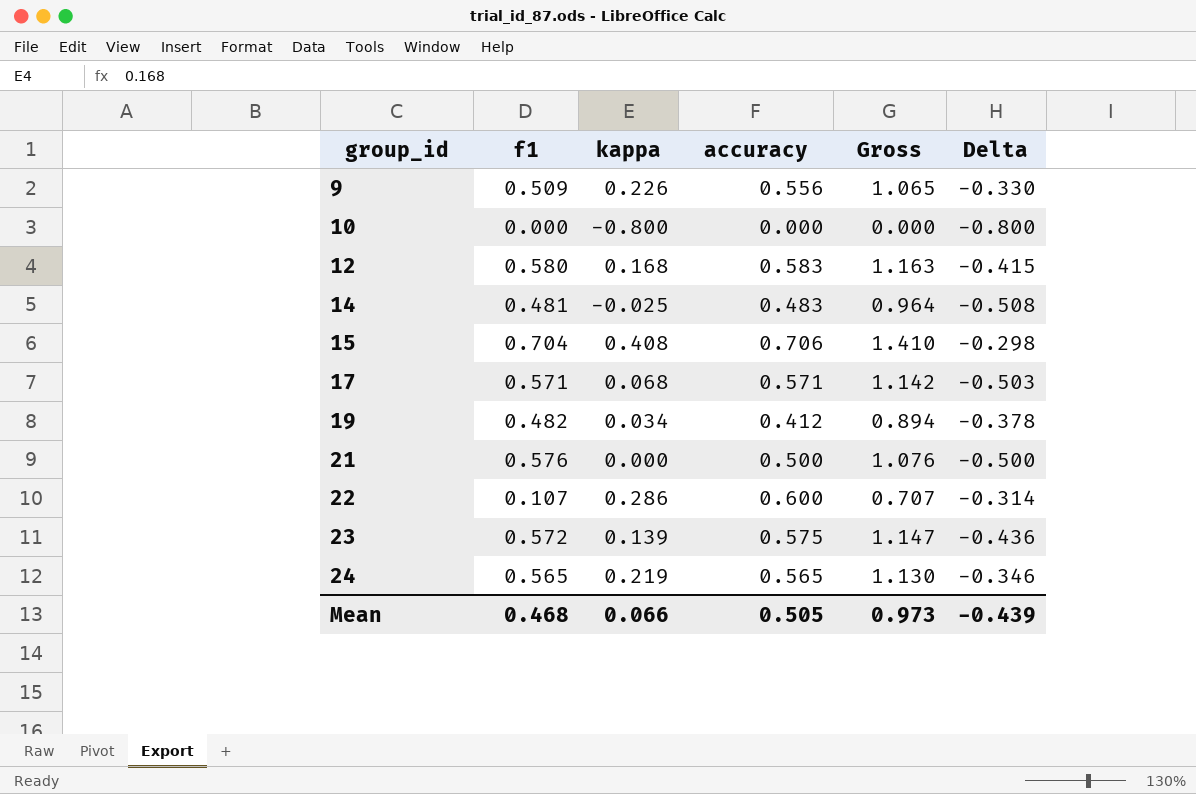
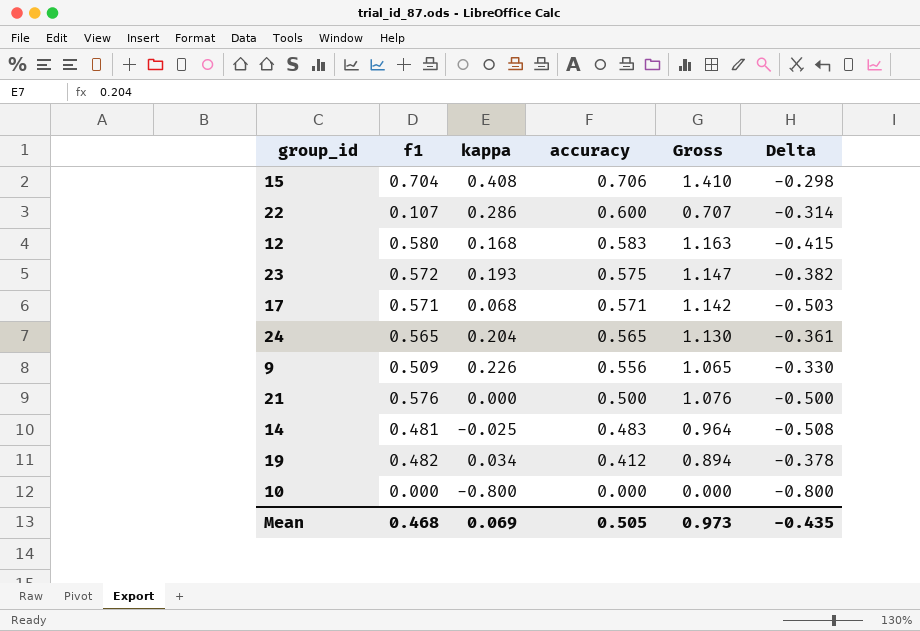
row order: group_id ascending -> accuracy descending
23 | kappa: 0.139 -> 0.193
23 | Delta: -0.436 -> -0.382
24 | kappa: 0.219 -> 0.204
24 | Delta: -0.346 -> -0.361
Mean | kappa: 0.066 -> 0.069
Mean | Delta: -0.439 -> -0.435

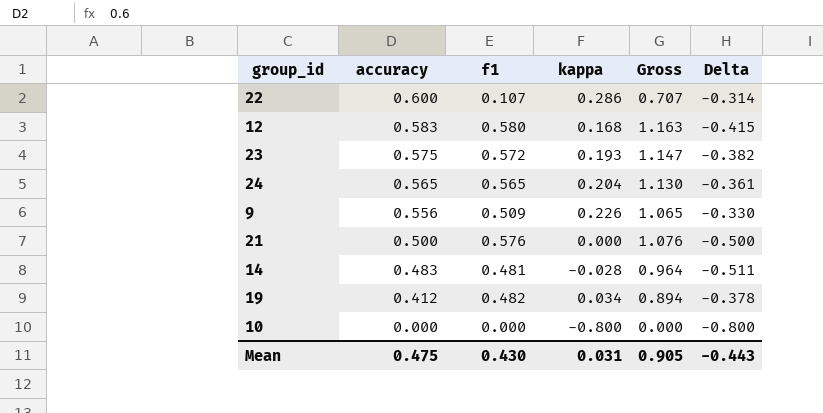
column accuracy | position: 4 -> 2
row 15: 0.704 | 0.408 | 0.706 | 1.410 | -0.298 -> none
row 17: 0.571 | 0.068 | 0.571 | 1.142 | -0.503 -> none
14 | kappa: -0.025 -> -0.028
14 | Delta: -0.508 -> -0.511
Mean | accuracy: 0.505 -> 0.475
Mean | f1: 0.468 -> 0.430
Mean | kappa: 0.069 -> 0.031
Mean | Gross: 0.973 -> 0.905
Mean | Delta: -0.435 -> -0.443

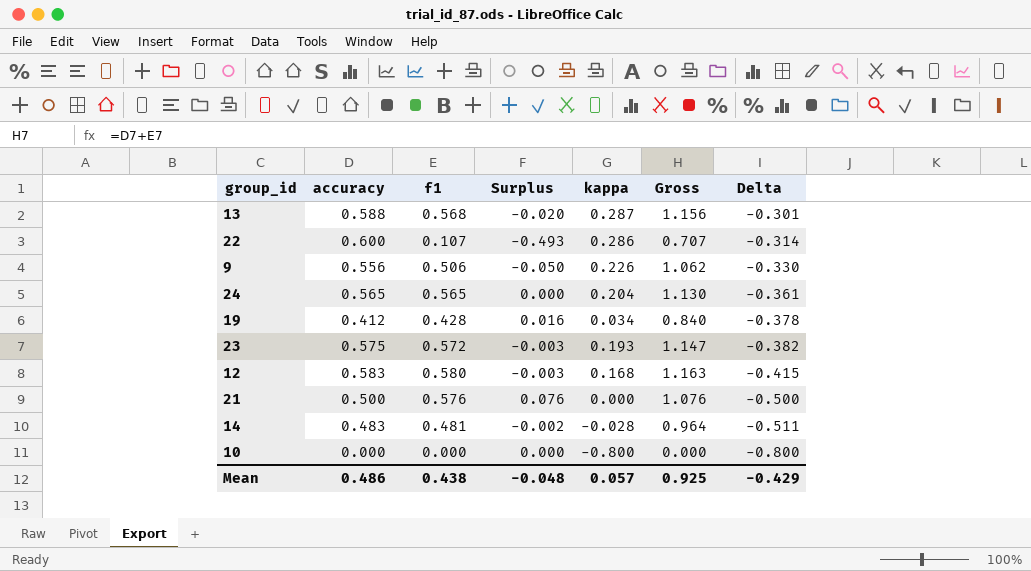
row order: accuracy descending -> Delta descending
column Surplus | formula: none -> [f1] - [accuracy]
row 13: none -> 0.588 | 0.568 | -0.020 | 0.287 | 1.156 | -0.301
9 | f1: 0.509 -> 0.506
9 | Gross: 1.065 -> 1.062
19 | f1: 0.482 -> 0.428
19 | Gross: 0.894 -> 0.840
Mean | accuracy: 0.475 -> 0.486
Mean | f1: 0.430 -> 0.438
Mean | kappa: 0.031 -> 0.057
Mean | Gross: 0.905 -> 0.925
Mean | Delta: -0.443 -> -0.429

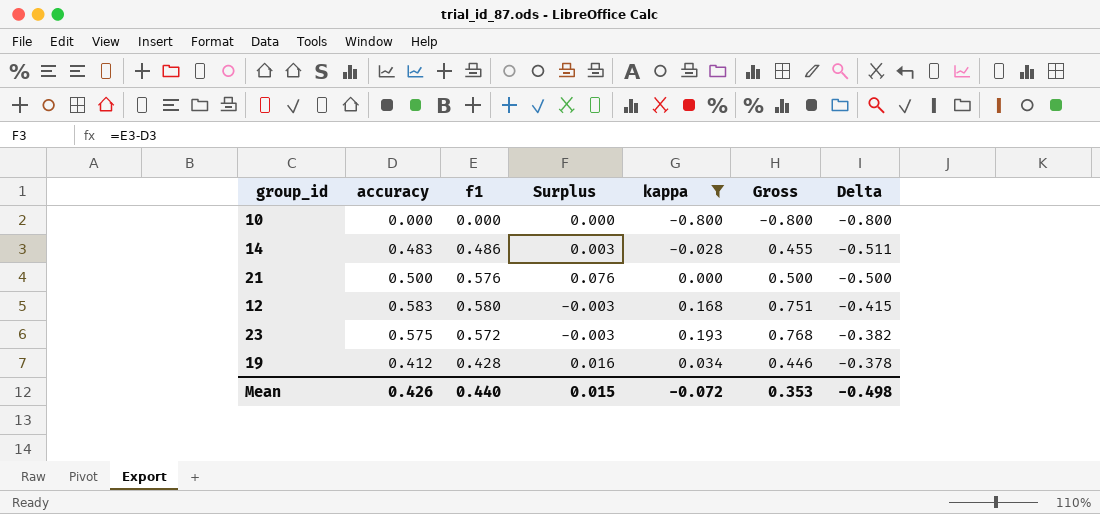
filter: none -> kappa <= 0.193
row order: Delta descending -> Delta ascending
column Gross | formula: [accuracy] + [f1] -> [accuracy] + [kappa]
14 | f1: 0.481 -> 0.486
14 | Surplus: -0.002 -> 0.003
Mean | accuracy: 0.486 -> 0.426
Mean | f1: 0.438 -> 0.440
Mean | Surplus: -0.048 -> 0.015
Mean | kappa: 0.057 -> -0.072
Mean | Gross: 0.925 -> 0.353
Mean | Delta: -0.429 -> -0.498

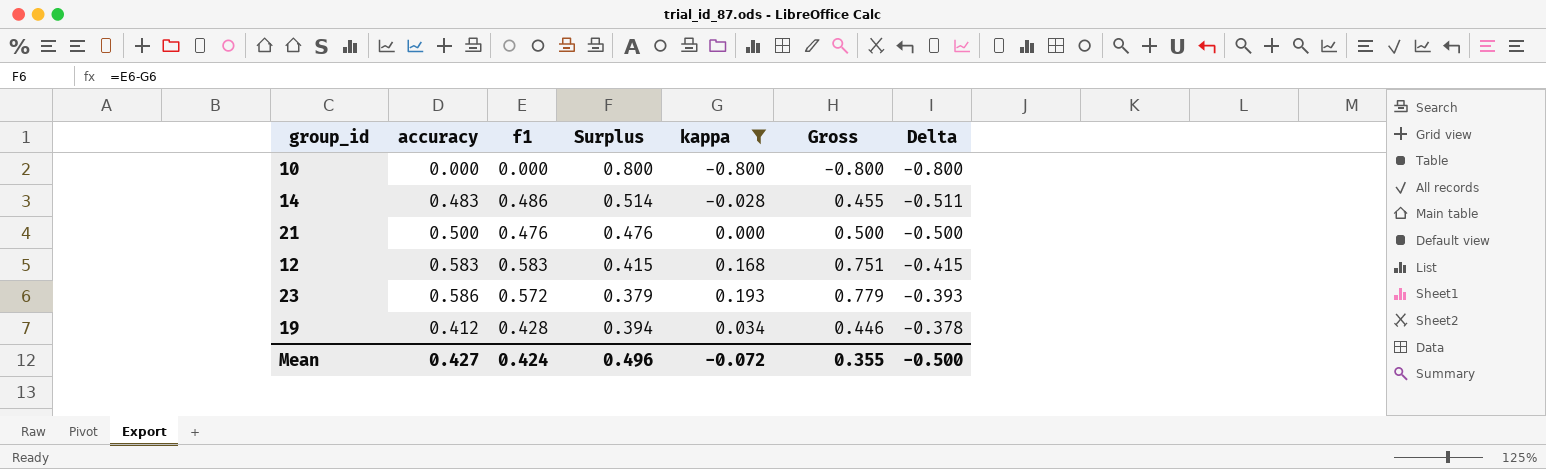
column Surplus | formula: [f1] - [accuracy] -> [f1] - [kappa]
21 | f1: 0.576 -> 0.476
12 | f1: 0.580 -> 0.583
23 | accuracy: 0.575 -> 0.586
23 | Gross: 0.768 -> 0.779
23 | Delta: -0.382 -> -0.393
Mean | accuracy: 0.426 -> 0.427
Mean | f1: 0.440 -> 0.424
Mean | Surplus: 0.015 -> 0.496
Mean | Gross: 0.353 -> 0.355
Mean | Delta: -0.498 -> -0.500

